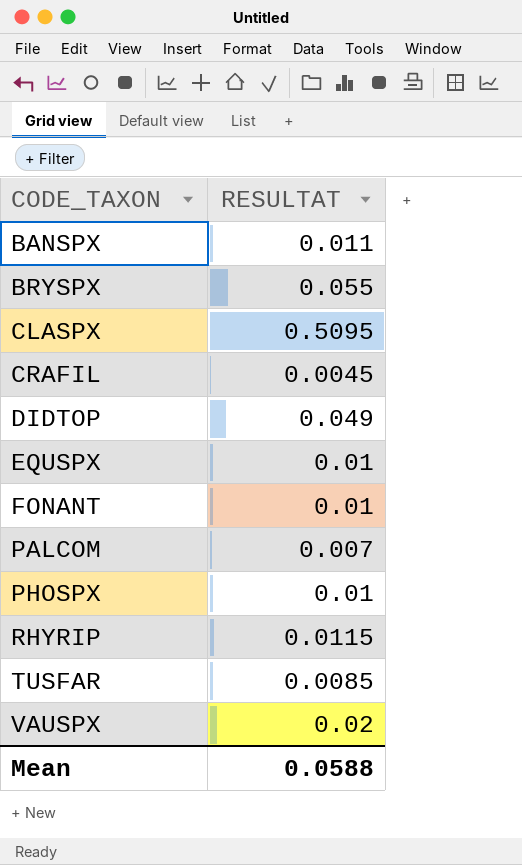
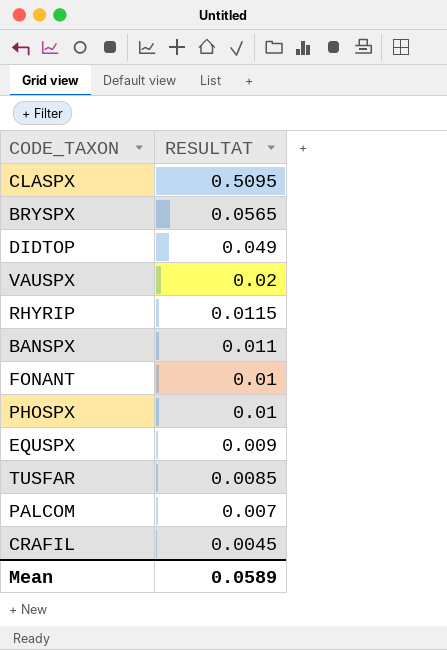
row order: CODE_TAXON ascending -> RESULTAT descending
BRYSPX | RESULTAT: 0.055 -> 0.0565
EQUSPX | RESULTAT: 0.01 -> 0.009
Mean | RESULTAT: 0.0588 -> 0.0589

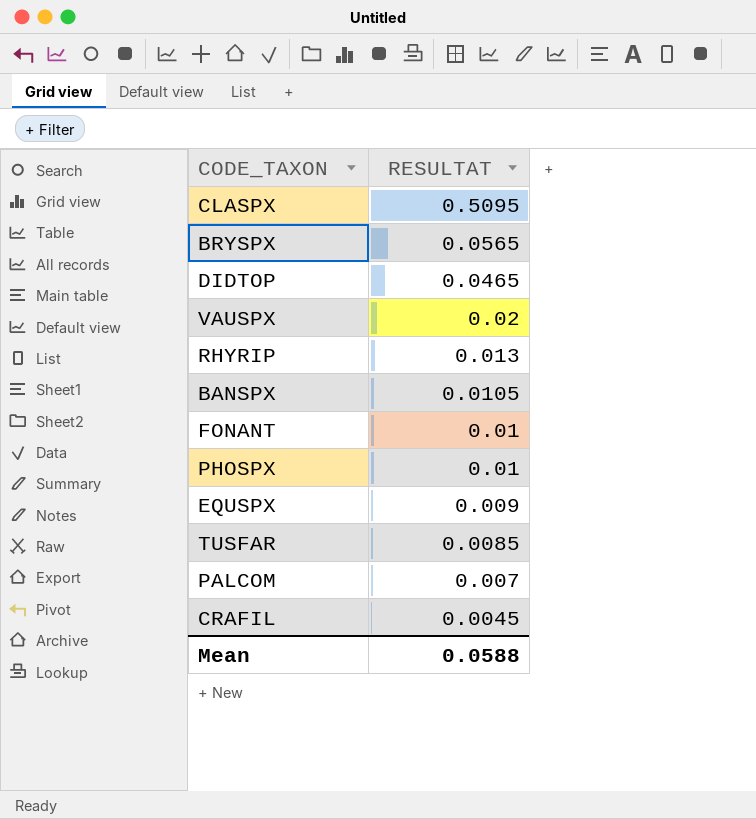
DIDTOP | RESULTAT: 0.049 -> 0.0465
RHYRIP | RESULTAT: 0.0115 -> 0.013
BANSPX | RESULTAT: 0.011 -> 0.0105
Mean | RESULTAT: 0.0589 -> 0.0588

